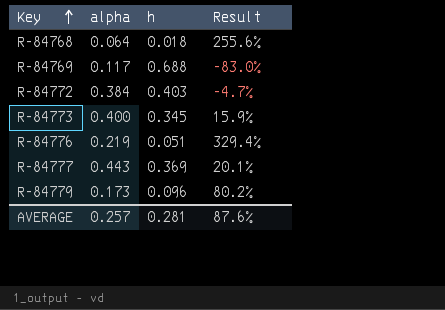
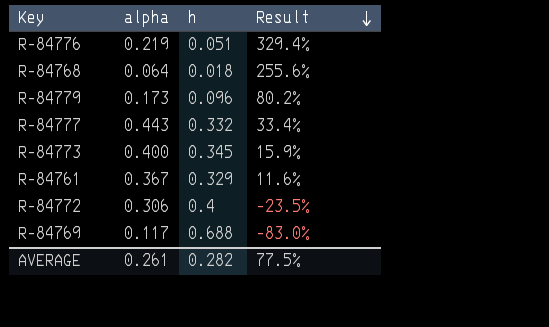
row order: Key ascending -> Result descending
R-84777 | h: 0.369 -> 0.332
R-84777 | Result: 20.1% -> 33.4%
row R-84761: none -> 0.367 | 0.329 | 11.6%
R-84772 | alpha: 0.384 -> 0.306
R-84772 | h: 0.403 -> 0.4
R-84772 | Result: -4.7% -> -23.5%
AVERAGE | alpha: 0.257 -> 0.261
AVERAGE | h: 0.281 -> 0.282
AVERAGE | Result: 87.6% -> 77.5%

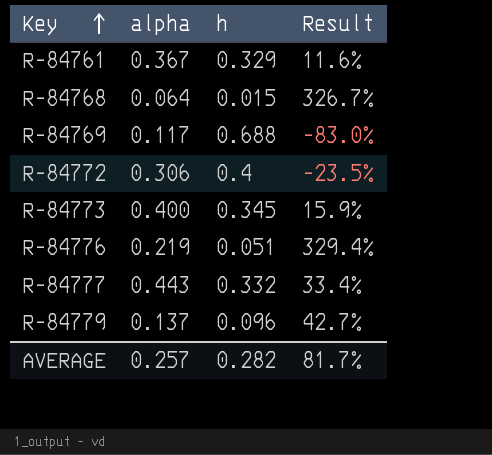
row order: Result descending -> Key ascending
R-84768 | h: 0.018 -> 0.015
R-84768 | Result: 255.6% -> 326.7%
R-84779 | alpha: 0.173 -> 0.137
R-84779 | Result: 80.2% -> 42.7%
AVERAGE | alpha: 0.261 -> 0.257
AVERAGE | Result: 77.5% -> 81.7%

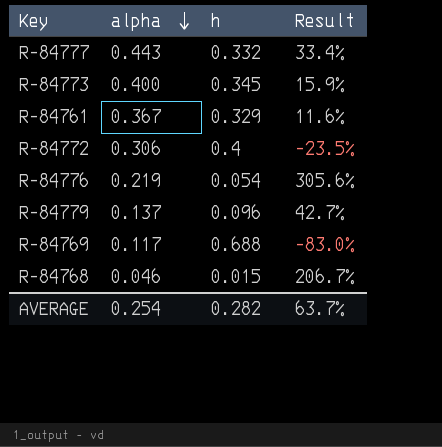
row order: Key ascending -> alpha descending
R-84776 | h: 0.051 -> 0.054
R-84776 | Result: 329.4% -> 305.6%
R-84768 | alpha: 0.064 -> 0.046
R-84768 | Result: 326.7% -> 206.7%
AVERAGE | alpha: 0.257 -> 0.254
AVERAGE | Result: 81.7% -> 63.7%

